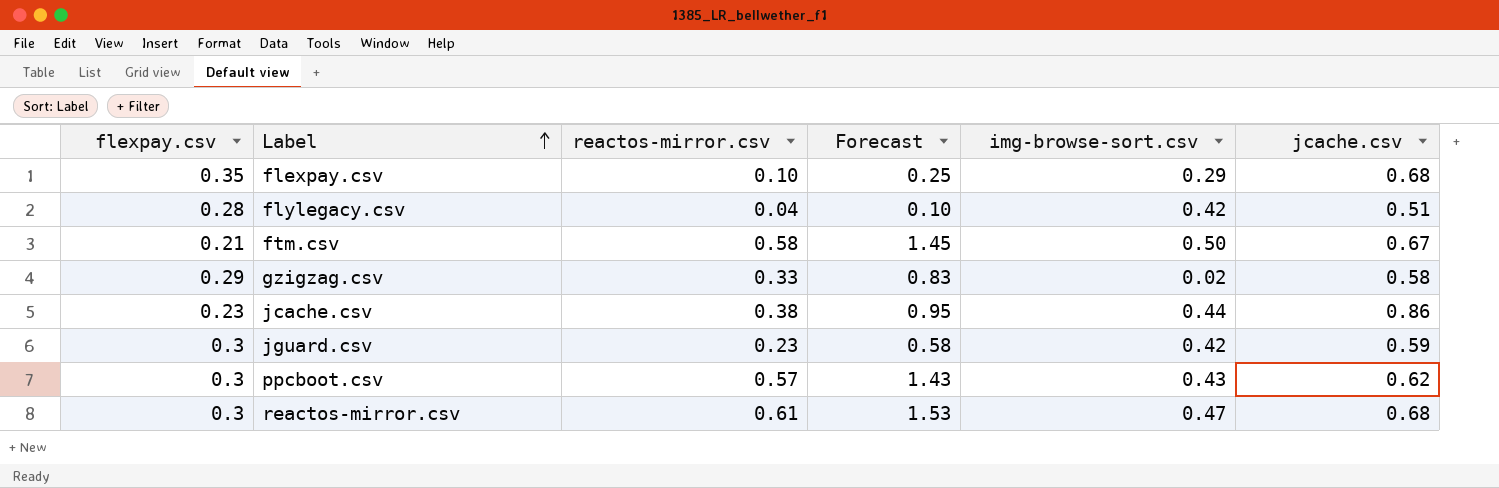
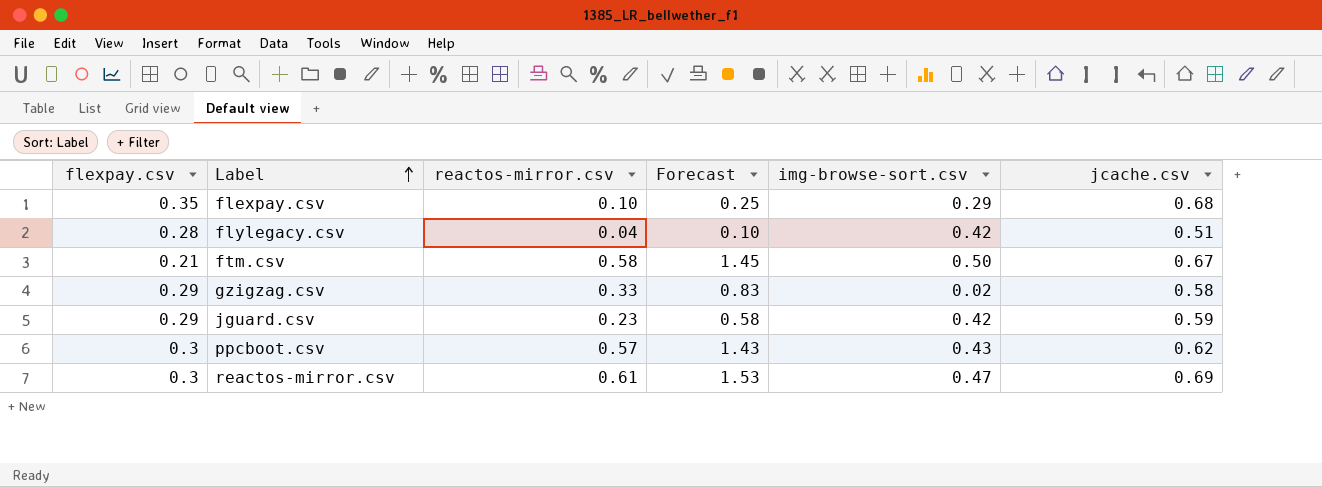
row jcache.csv: 0.23 | 0.38 | 0.95 | 0.44 | 0.86 -> none
jguard.csv | flexpay.csv: 0.3 -> 0.29
reactos-mirror.csv | jcache.csv: 0.68 -> 0.69

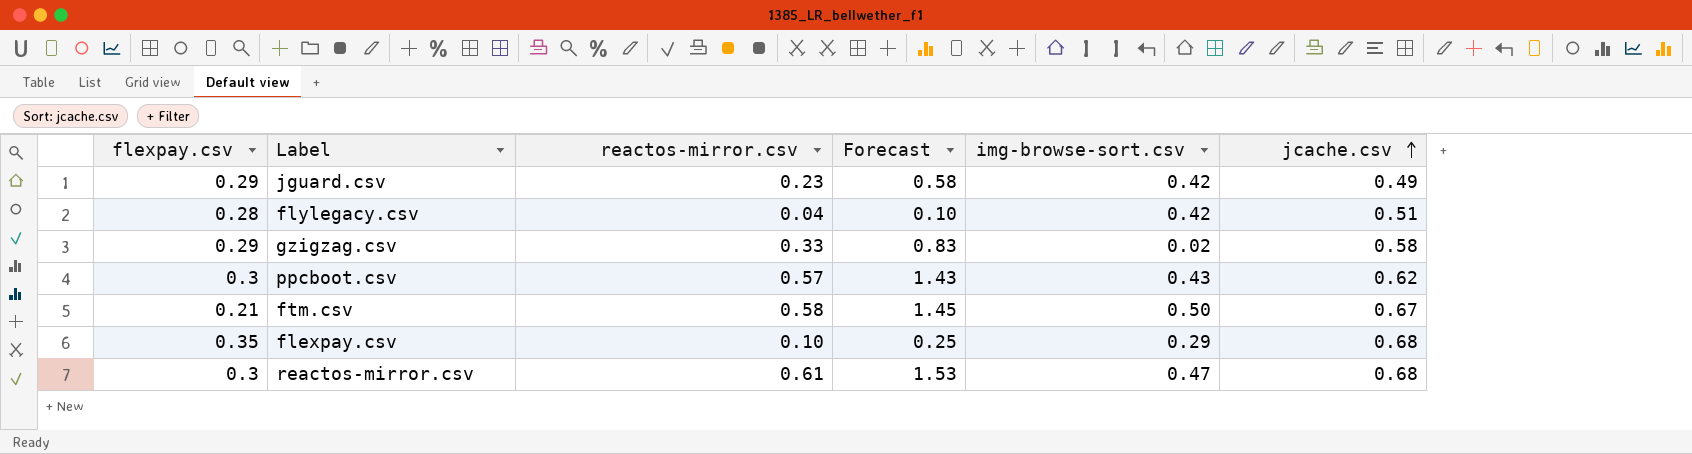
row order: Label ascending -> jcache.csv ascending
jguard.csv | jcache.csv: 0.59 -> 0.49
reactos-mirror.csv | jcache.csv: 0.69 -> 0.68

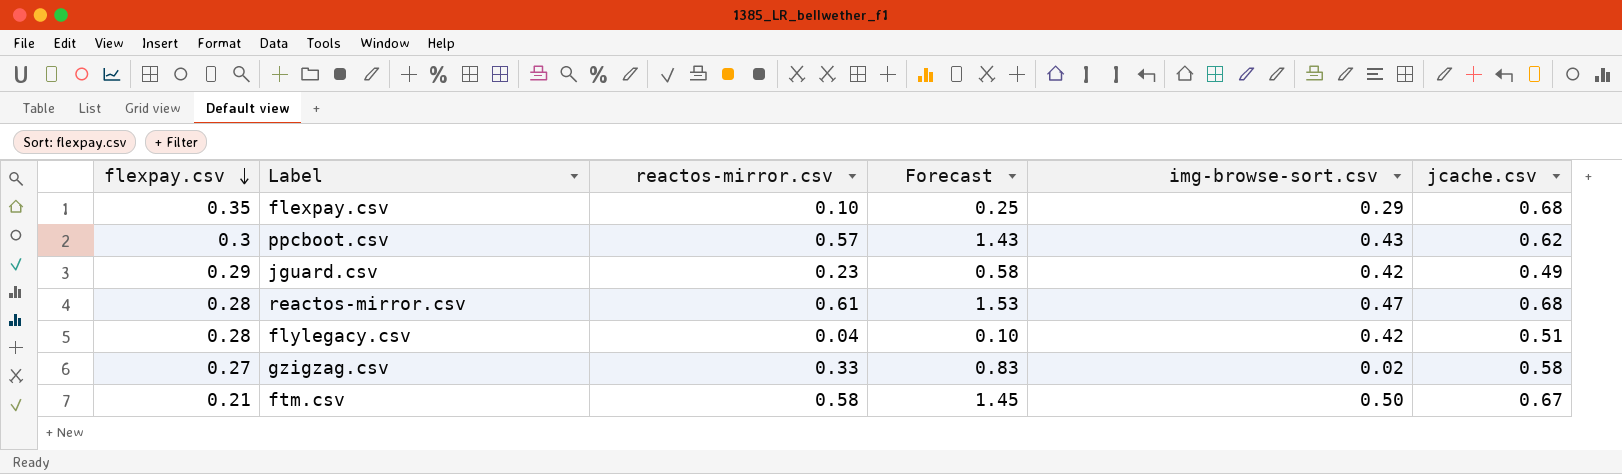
row order: jcache.csv ascending -> flexpay.csv descending
reactos-mirror.csv | flexpay.csv: 0.3 -> 0.28
gzigzag.csv | flexpay.csv: 0.29 -> 0.27

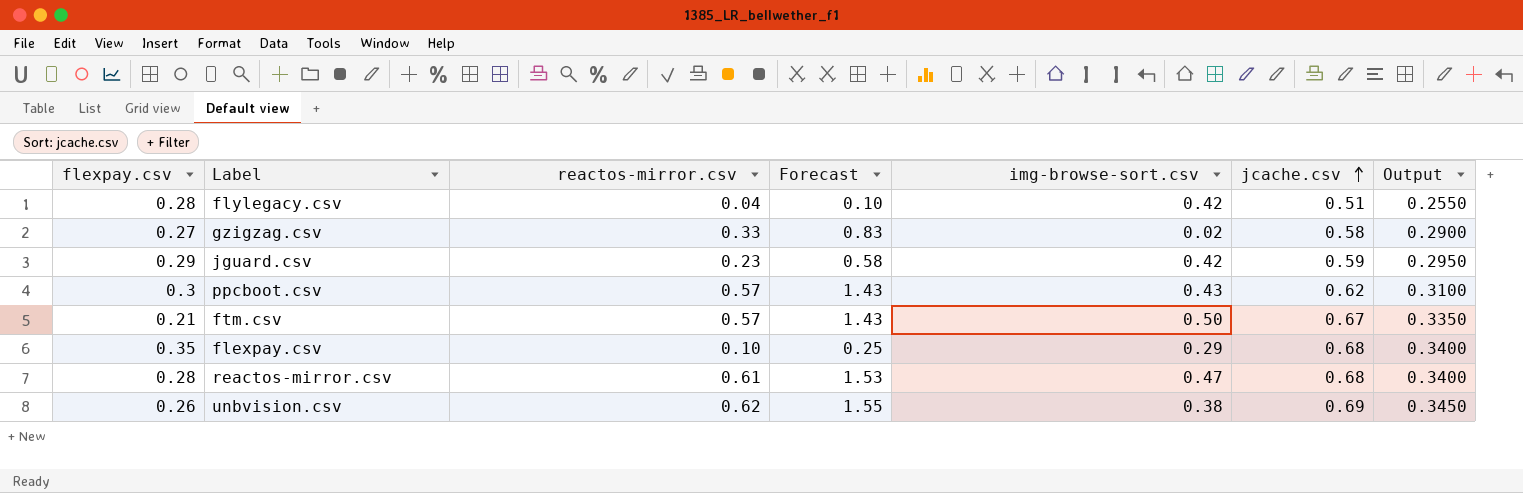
row order: flexpay.csv descending -> jcache.csv ascending
column Output | formula: none -> [jcache.csv] * 0.5
jguard.csv | jcache.csv: 0.49 -> 0.59
ftm.csv | reactos-mirror.csv: 0.58 -> 0.57
ftm.csv | Forecast: 1.45 -> 1.43
row unbvision.csv: none -> 0.26 | 0.62 | 1.55 | 0.38 | 0.69 | 0.3450

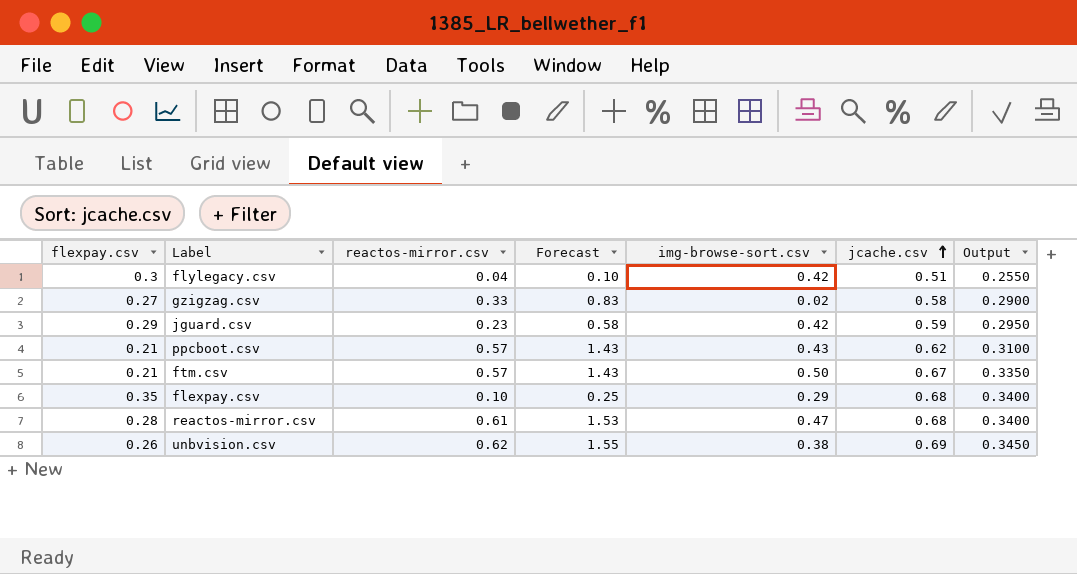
flylegacy.csv | flexpay.csv: 0.28 -> 0.3
ppcboot.csv | flexpay.csv: 0.3 -> 0.21

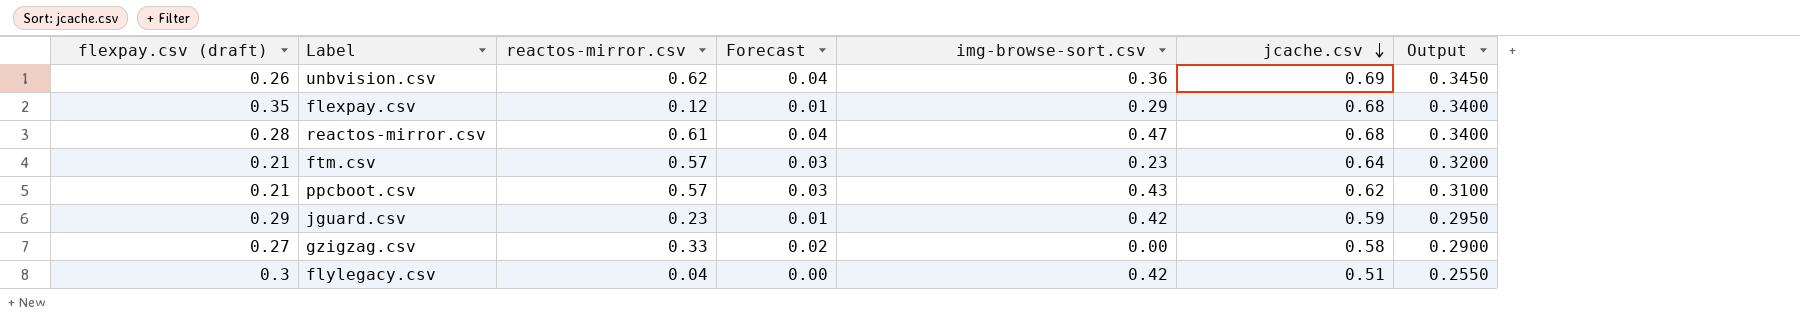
row order: jcache.csv ascending -> jcache.csv descending
column name: flexpay.csv -> flexpay.csv (draft)
column Forecast | formula: [reactos-mirror.csv] * 2.5 -> [reactos-mirror.csv] * 0.06
unbvision.csv | img-browse-sort.csv: 0.38 -> 0.36
flexpay.csv | reactos-mirror.csv: 0.10 -> 0.12
ftm.csv | img-browse-sort.csv: 0.50 -> 0.23
ftm.csv | jcache.csv: 0.67 -> 0.64
ftm.csv | Output: 0.3350 -> 0.3200
gzigzag.csv | img-browse-sort.csv: 0.02 -> 0.00

